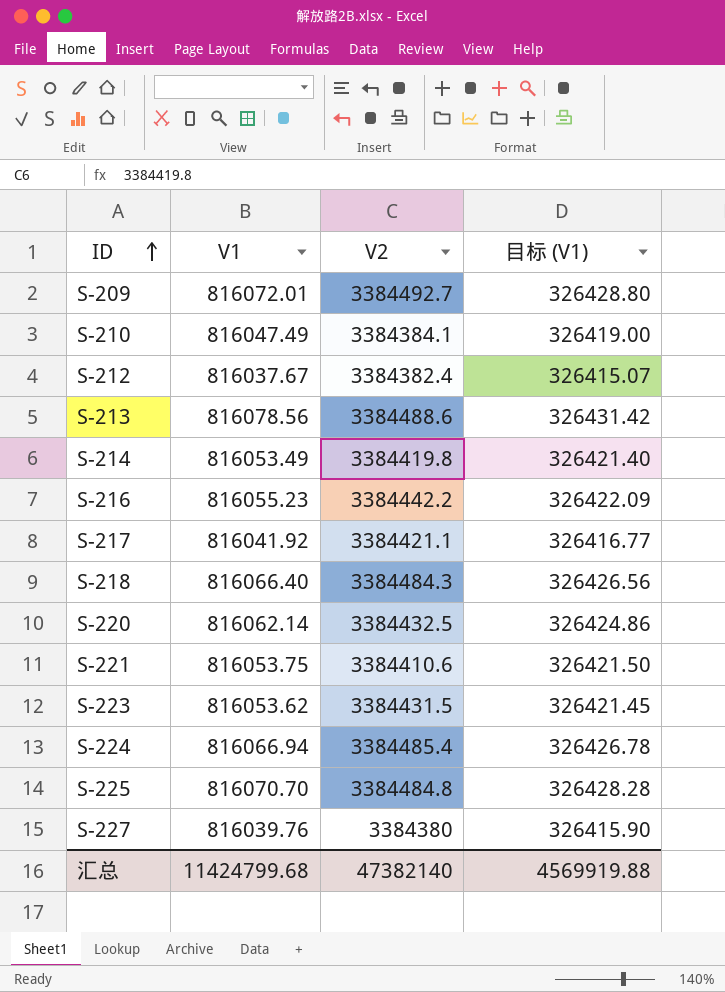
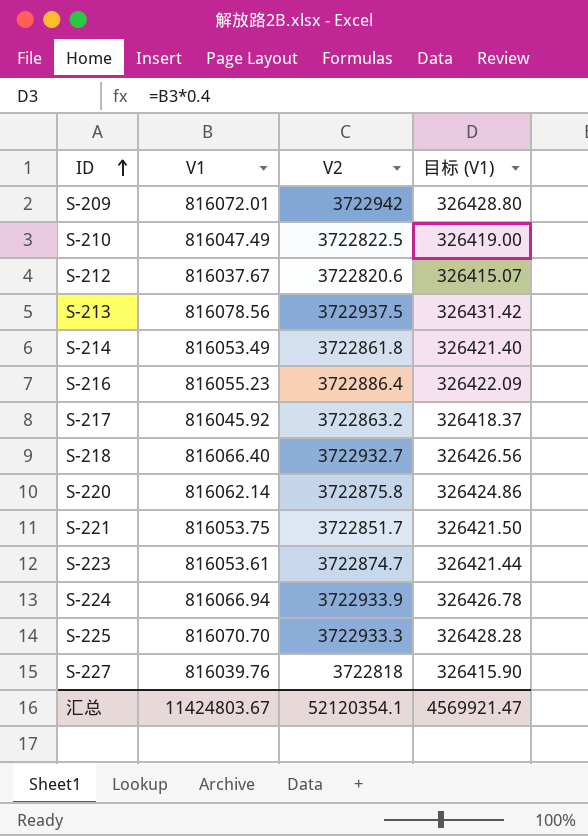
S-209 | V2: 3384492.7 -> 3722942
S-210 | V2: 3384384.1 -> 3722822.5
S-212 | V2: 3384382.4 -> 3722820.6
S-213 | V2: 3384488.6 -> 3722937.5
S-214 | V2: 3384419.8 -> 3722861.8
S-216 | V2: 3384442.2 -> 3722886.4
S-217 | V1: 816041.92 -> 816045.92
S-217 | V2: 3384421.1 -> 3722863.2
S-217 | 目标 (V1): 326416.77 -> 326418.37
S-218 | V2: 3384484.3 -> 3722932.7
S-220 | V2: 3384432.5 -> 3722875.8
S-221 | V2: 3384410.6 -> 3722851.7
S-223 | V1: 816053.62 -> 816053.61
S-223 | V2: 3384431.5 -> 3722874.7
S-223 | 目标 (V1): 326421.45 -> 326421.44
S-224 | V2: 3384485.4 -> 3722933.9
S-225 | V2: 3384484.8 -> 3722933.3
S-227 | V2: 3384380 -> 3722818
汇总 | V1: 11424799.68 -> 11424803.67
汇总 | V2: 47382140 -> 52120354.1
汇总 | 目标 (V1): 4569919.88 -> 4569921.47

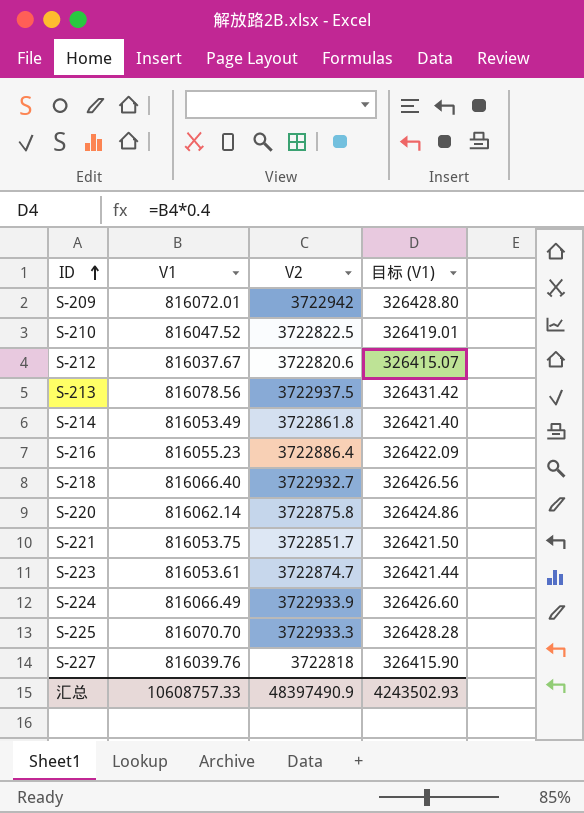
row S-217: 816045.92 | 3722863.2 | 326418.37 -> none
S-210 | V1: 816047.49 -> 816047.52
S-210 | 目标 (V1): 326419.00 -> 326419.01
S-224 | V1: 816066.94 -> 816066.49
S-224 | 目标 (V1): 326426.78 -> 326426.60
汇总 | V1: 11424803.67 -> 10608757.33
汇总 | V2: 52120354.1 -> 48397490.9
汇总 | 目标 (V1): 4569921.47 -> 4243502.93

